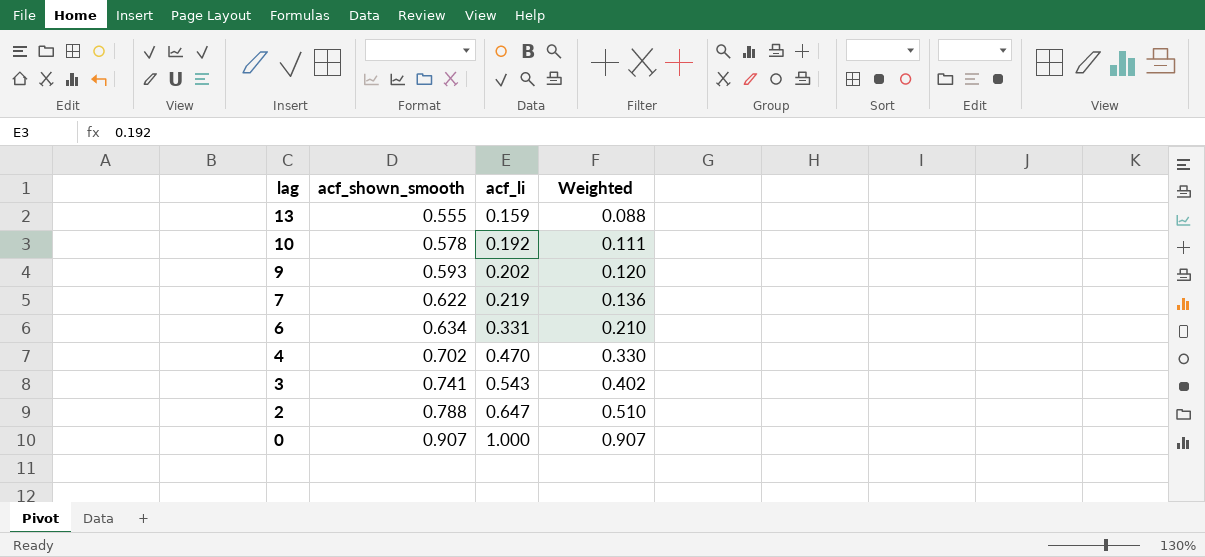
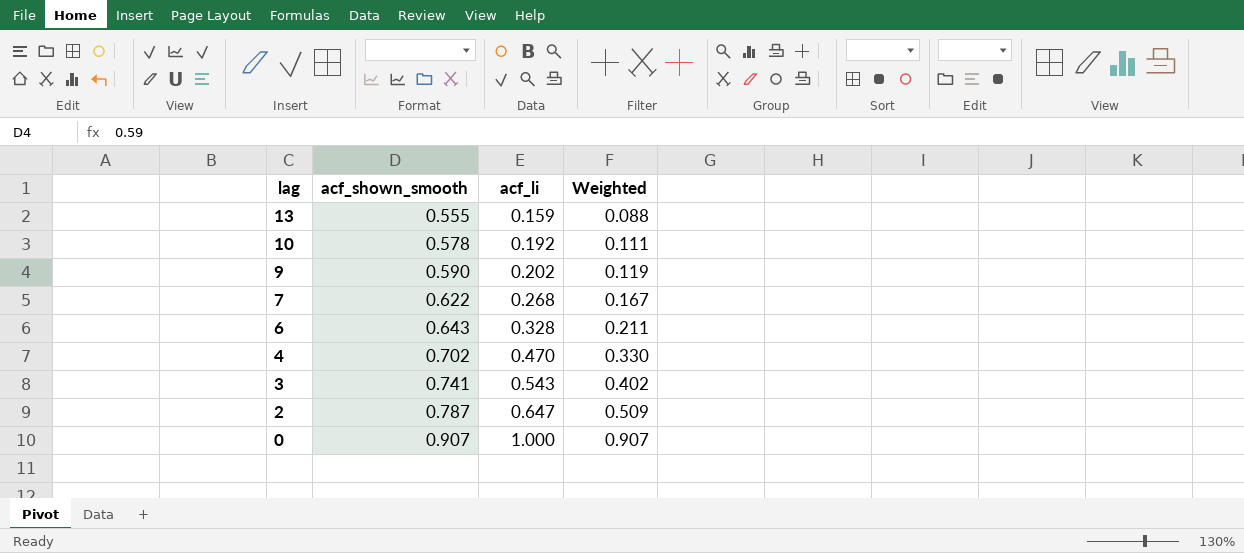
9 | acf_shown_smooth: 0.593 -> 0.590
9 | Weighted: 0.120 -> 0.119
7 | acf_li: 0.219 -> 0.268
7 | Weighted: 0.136 -> 0.167
6 | acf_shown_smooth: 0.634 -> 0.643
6 | acf_li: 0.331 -> 0.328
6 | Weighted: 0.210 -> 0.211
2 | acf_shown_smooth: 0.788 -> 0.787
2 | Weighted: 0.510 -> 0.509

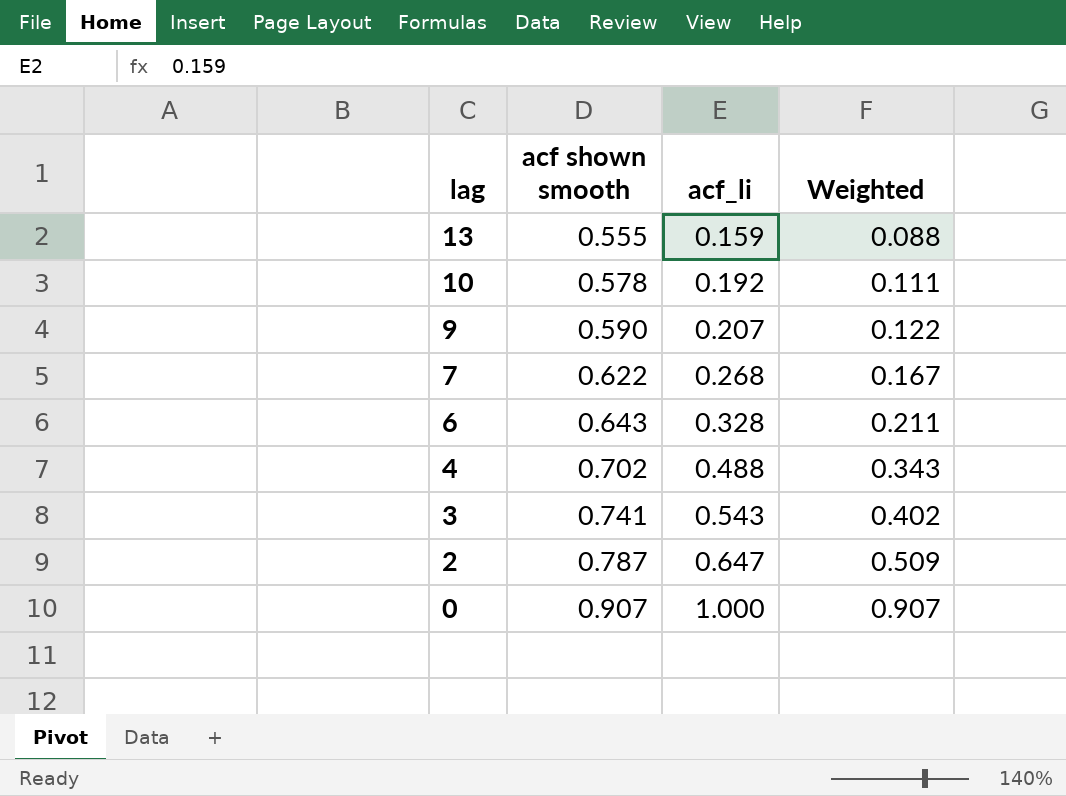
column name: acf_shown_smooth -> acf shown smooth
9 | acf_li: 0.202 -> 0.207
9 | Weighted: 0.119 -> 0.122
4 | acf_li: 0.470 -> 0.488
4 | Weighted: 0.330 -> 0.343

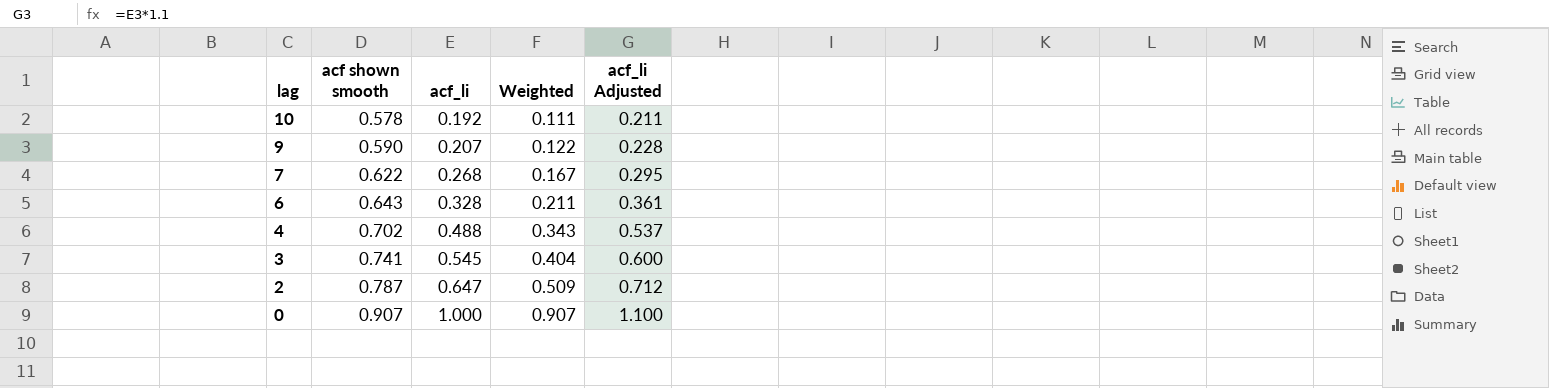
column acf_li Adjusted | formula: none -> [acf_li] * 1.1
row 13: 0.555 | 0.159 | 0.088 -> none
3 | acf_li: 0.543 -> 0.545
3 | Weighted: 0.402 -> 0.404

